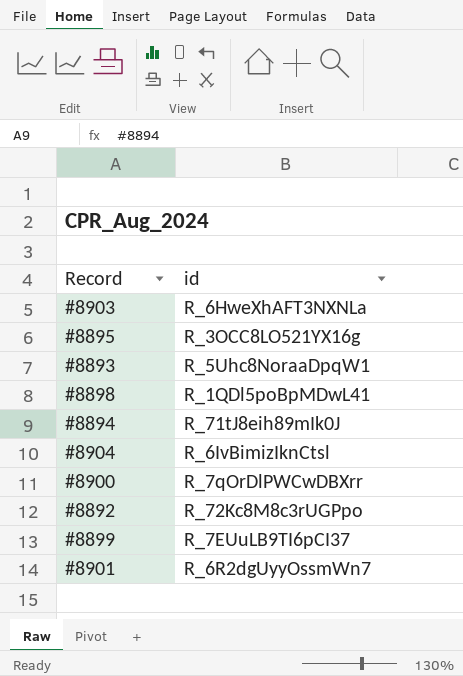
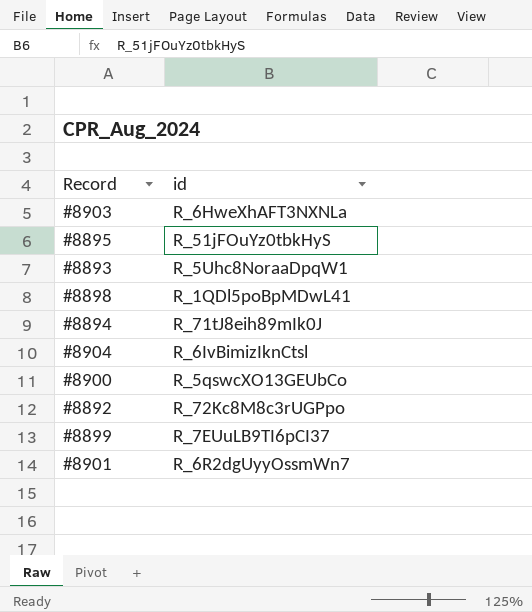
#8895 | id: R_3OCC8LO521YX16g -> R_51jFOuYz0tbkHyS
#8900 | id: R_7qOrDlPWCwDBXrr -> R_5qswcXO13GEUbCo

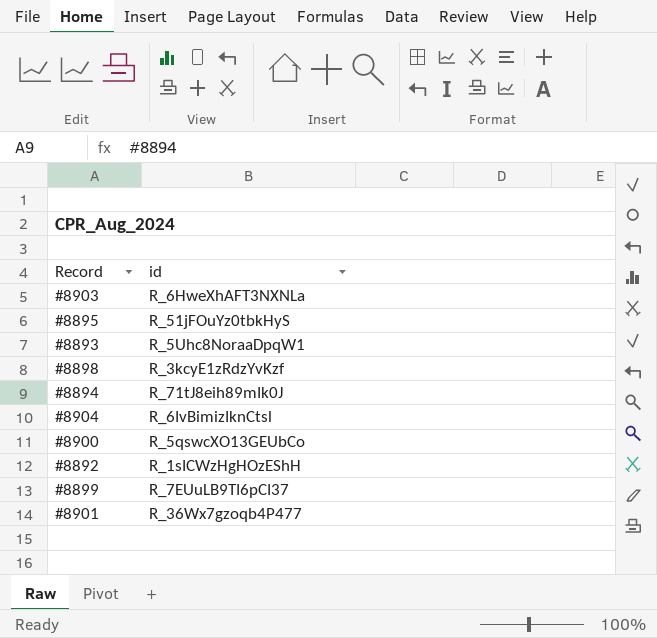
#8898 | id: R_1QDl5poBpMDwL41 -> R_3kcyE1zRdzYvKzf
#8892 | id: R_72Kc8M8c3rUGPpo -> R_1sICWzHgHOzEShH
#8901 | id: R_6R2dgUyyOssmWn7 -> R_36Wx7gzoqb4P477

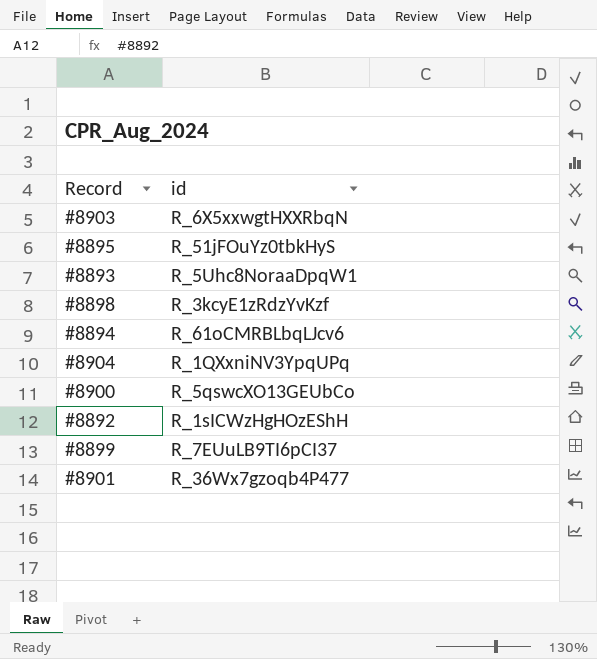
#8903 | id: R_6HweXhAFT3NXNLa -> R_6X5xxwgtHXXRbqN
#8894 | id: R_71tJ8eih89mIk0J -> R_61oCMRBLbqLJcv6
#8904 | id: R_6IvBimizIknCtsl -> R_1QXxniNV3YpqUPq

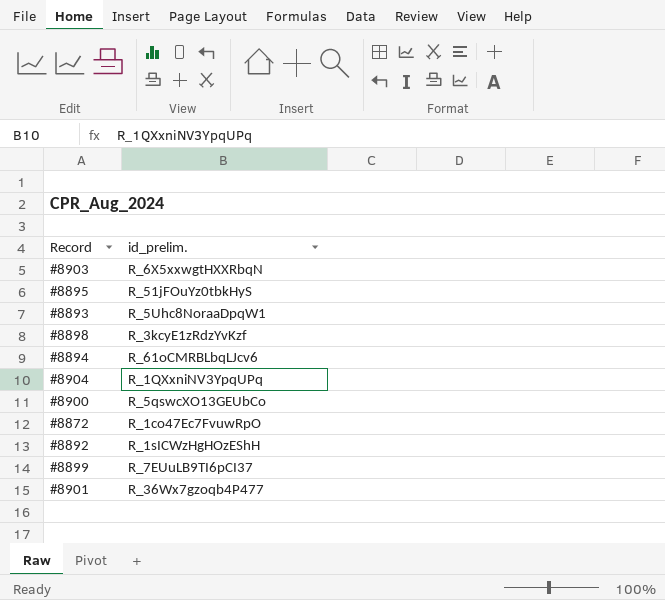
column name: id -> id_prelim.
row #8872: none -> R_1co47Ec7FvuwRpO

